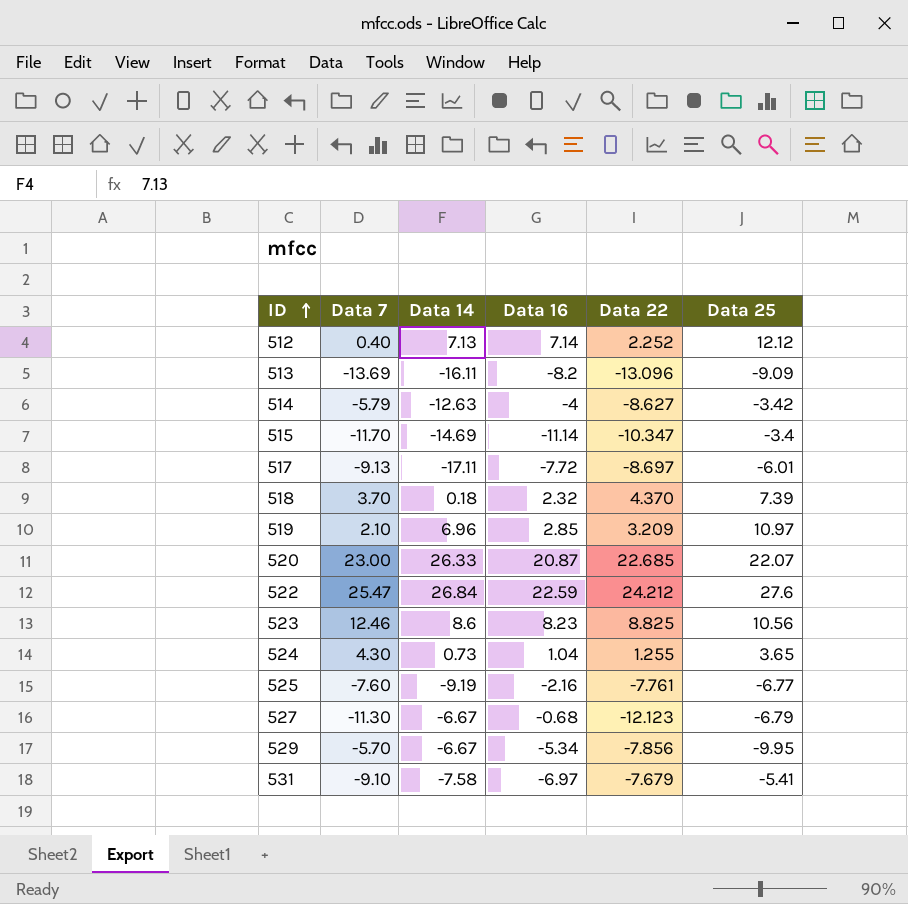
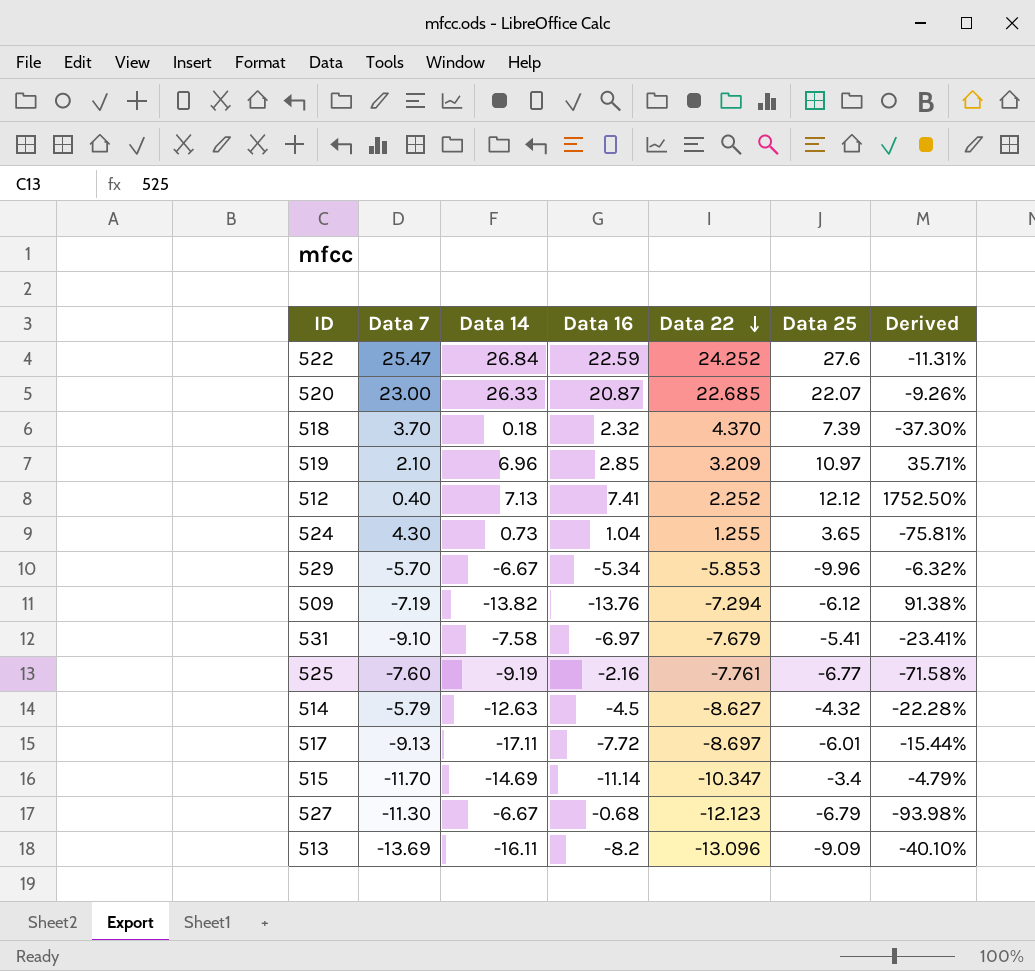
row order: ID ascending -> Data 22 descending
column Derived | formula: none -> ([Data 16] - [Data 7]) / [Data 7]
row 523: 12.46 | 8.6 | 8.23 | 8.825 | 10.56 -> none
522 | Data 22: 24.212 -> 24.252
512 | Data 16: 7.14 -> 7.41
529 | Data 22: -7.856 -> -5.853
529 | Data 25: -9.95 -> -9.96
row 509: none -> -7.19 | -13.82 | -13.76 | -7.294 | -6.12 | 91.38%
514 | Data 16: -4 -> -4.5
514 | Data 25: -3.42 -> -4.32

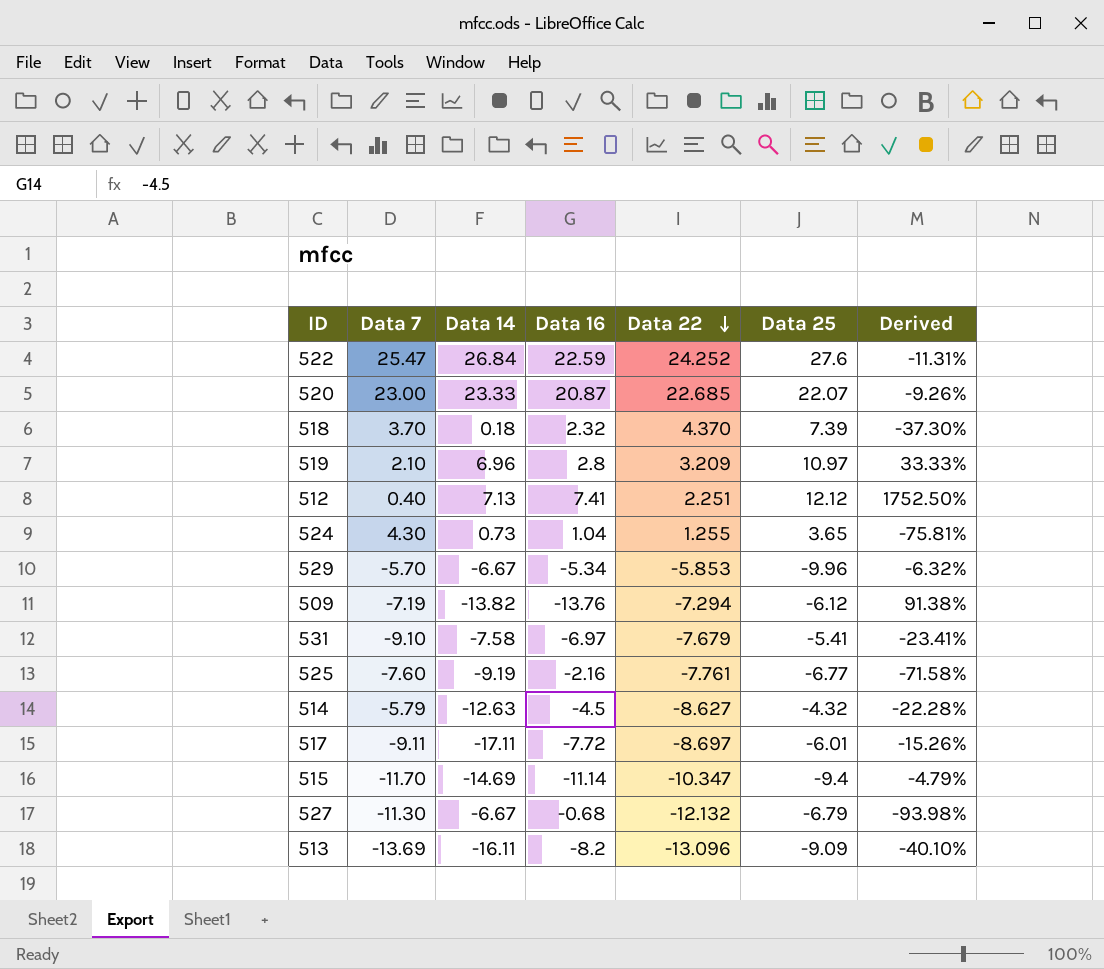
520 | Data 14: 26.33 -> 23.33
519 | Data 16: 2.85 -> 2.8
519 | Derived: 35.71% -> 33.33%
512 | Data 22: 2.252 -> 2.251
517 | Data 7: -9.13 -> -9.11
517 | Derived: -15.44% -> -15.26%
515 | Data 25: -3.4 -> -9.4
527 | Data 22: -12.123 -> -12.132

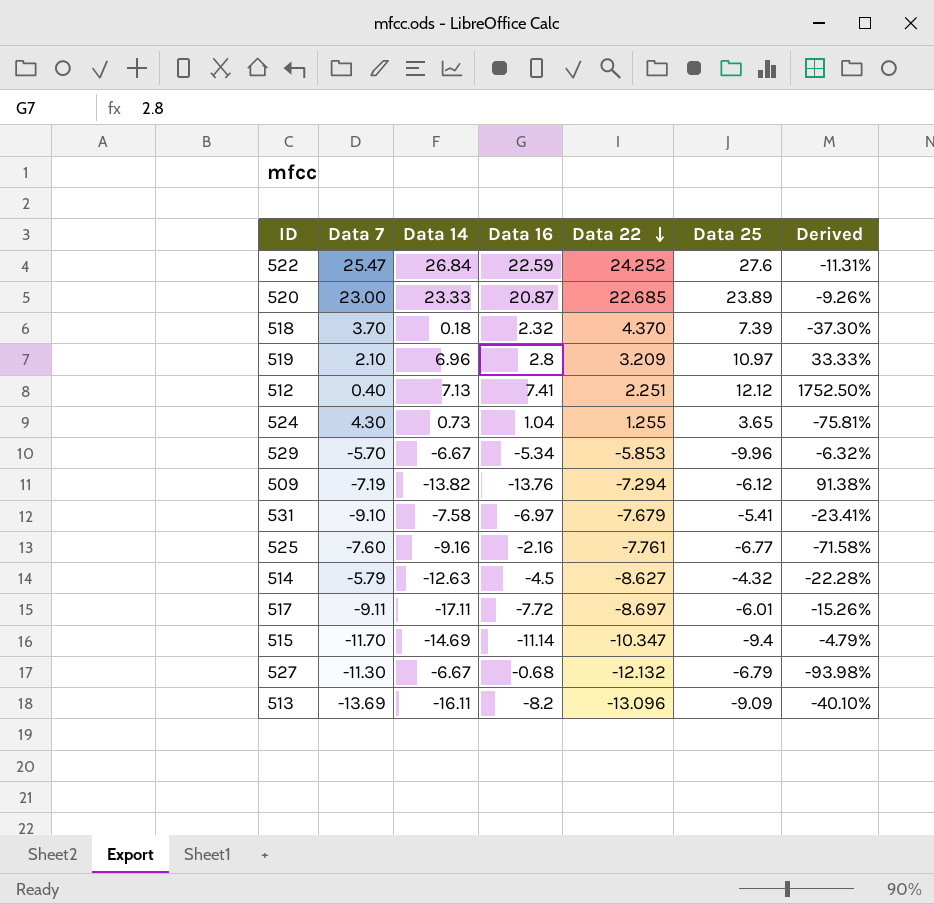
520 | Data 25: 22.07 -> 23.89
525 | Data 14: -9.19 -> -9.16

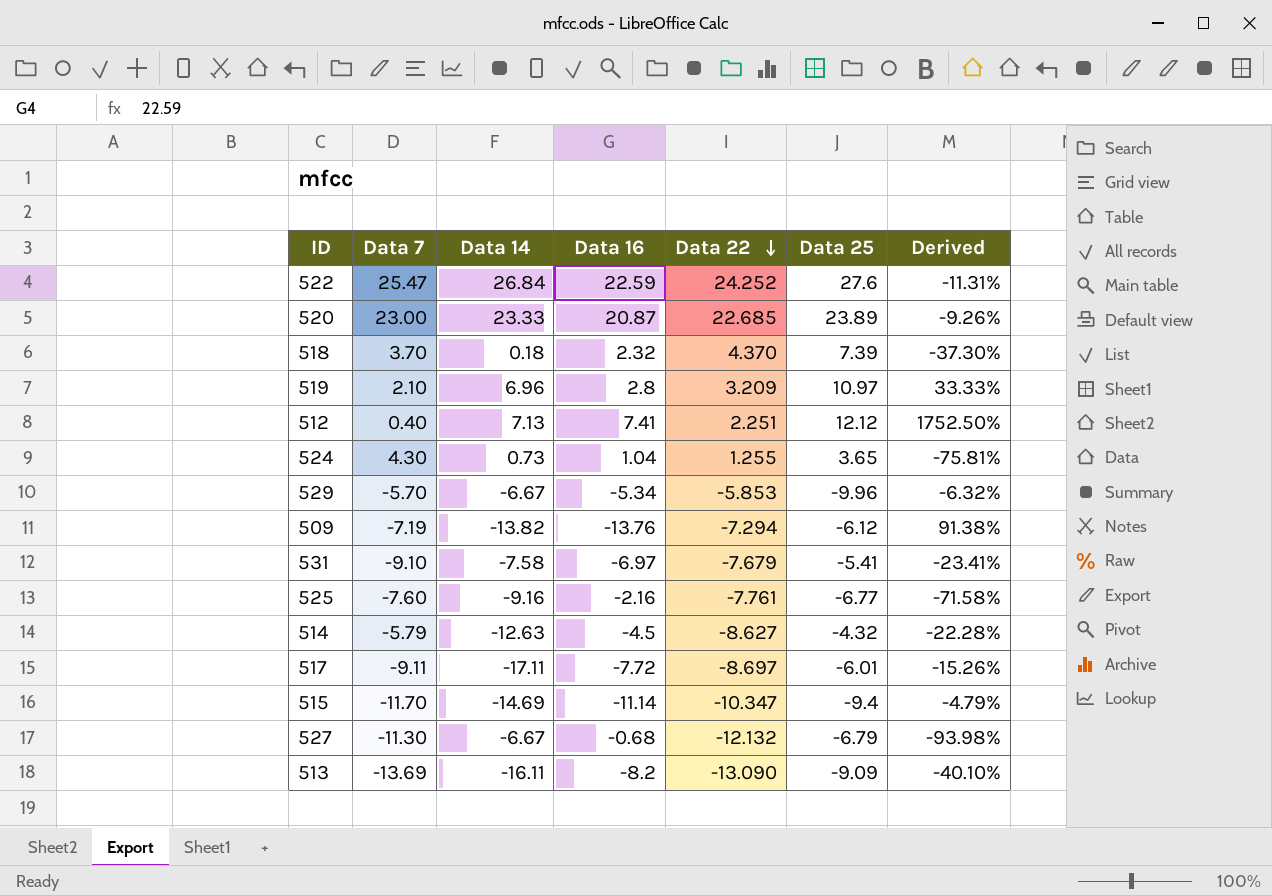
513 | Data 22: -13.096 -> -13.090

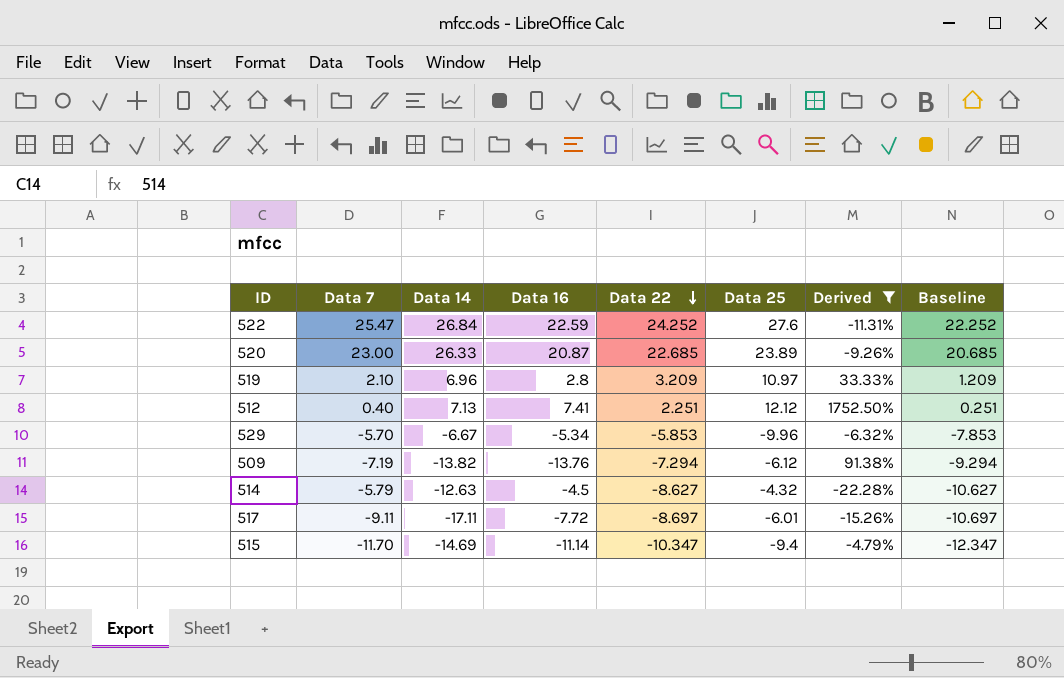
filter: none -> Derived >= -22.28%
column Baseline | formula: none -> [Data 22] - 2
520 | Data 14: 23.33 -> 26.33

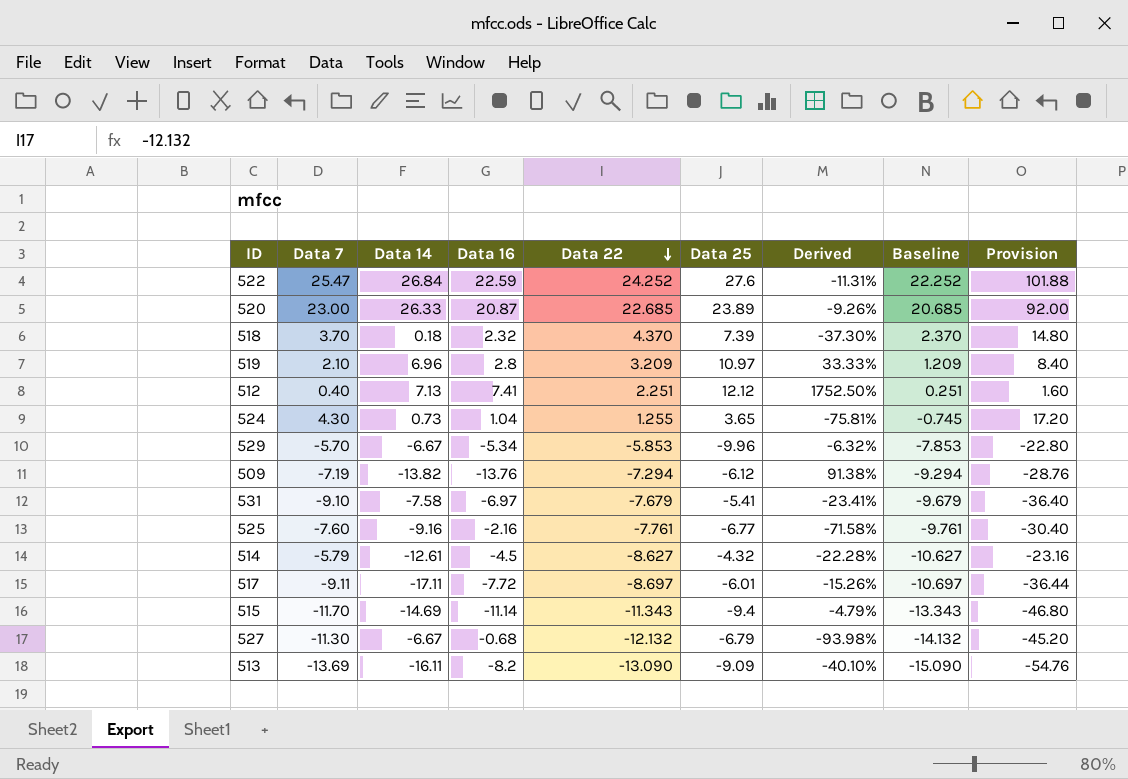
filter: Derived >= -22.28% -> none
column Provision | formula: none -> [Data 7] * 4
514 | Data 14: -12.63 -> -12.61
515 | Data 22: -10.347 -> -11.343
515 | Baseline: -12.347 -> -13.343

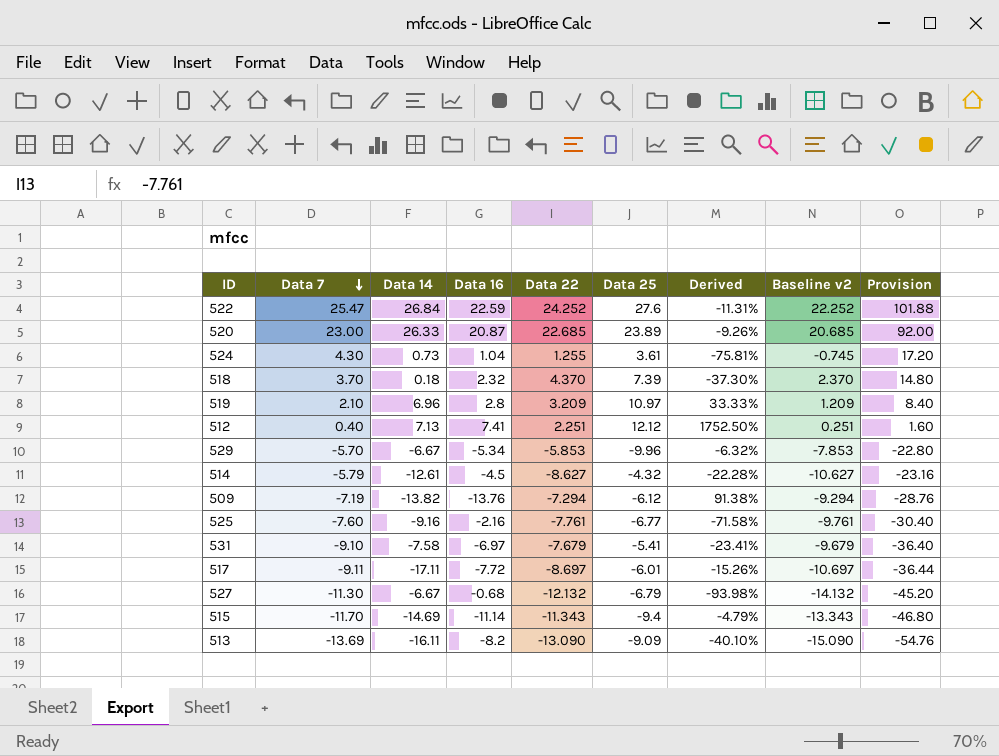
row order: Data 22 descending -> Data 7 descending
column name: Baseline -> Baseline v2
524 | Data 25: 3.65 -> 3.61

